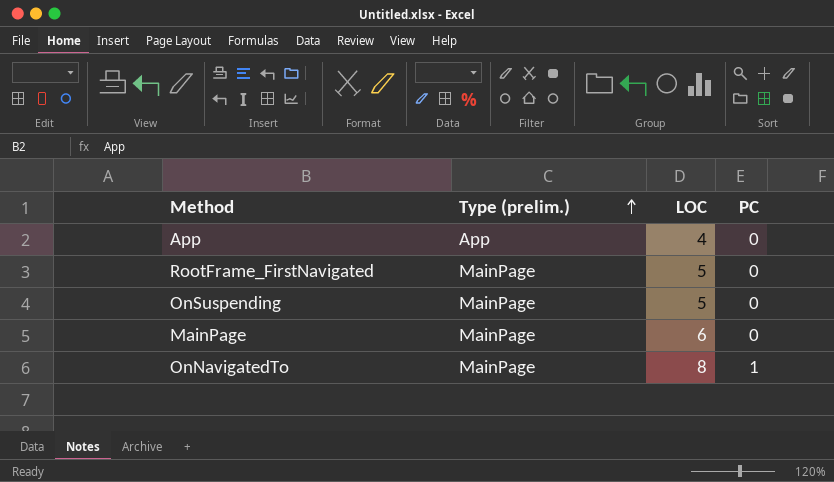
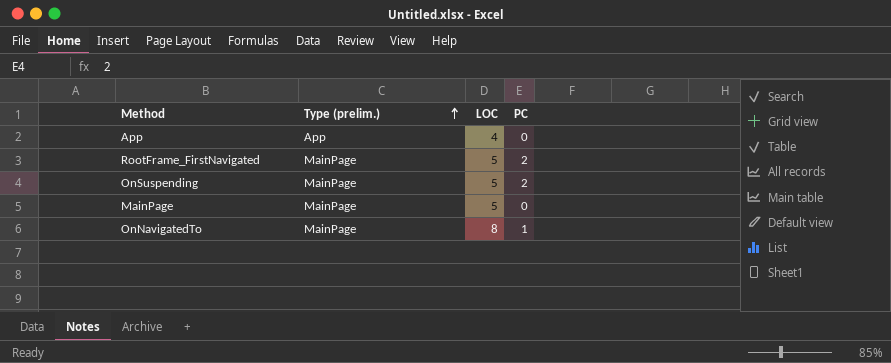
RootFrame_FirstNavigated | PC: 0 -> 2
OnSuspending | PC: 0 -> 2
MainPage | LOC: 6 -> 5

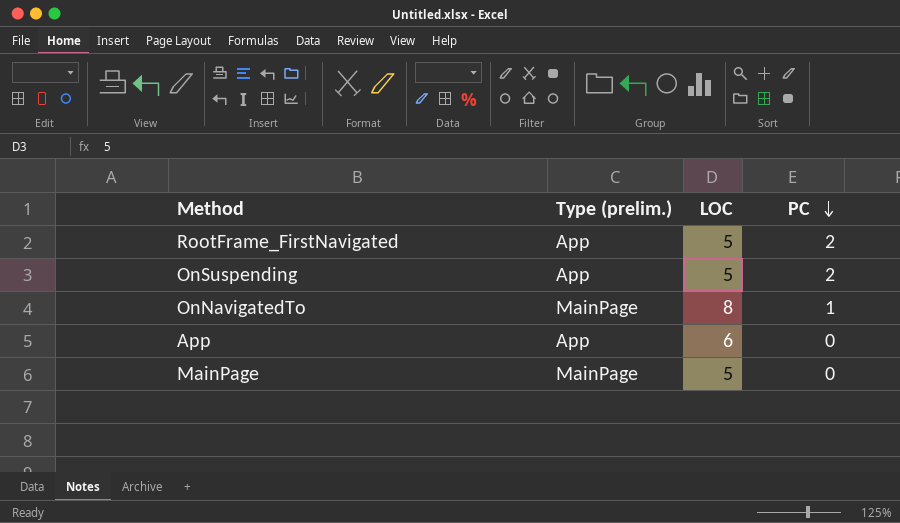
row order: Type (prelim.) ascending -> PC descending
RootFrame_FirstNavigated | Type (prelim.): MainPage -> App
OnSuspending | Type (prelim.): MainPage -> App
App | LOC: 4 -> 6

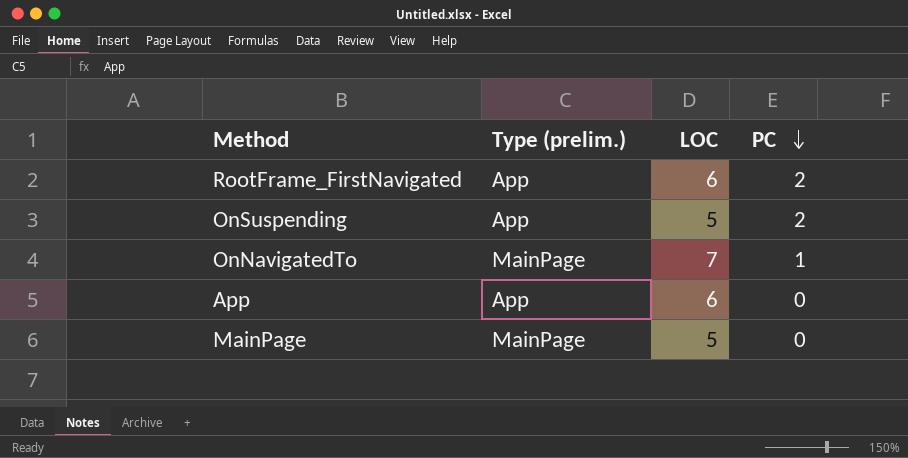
RootFrame_FirstNavigated | LOC: 5 -> 6
OnNavigatedTo | LOC: 8 -> 7

